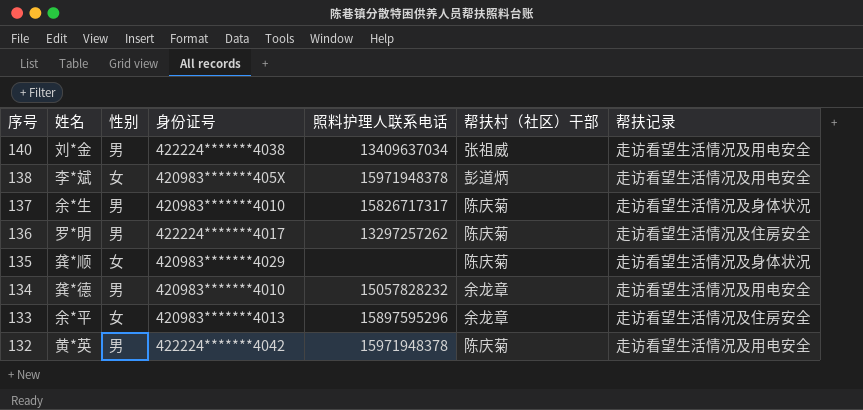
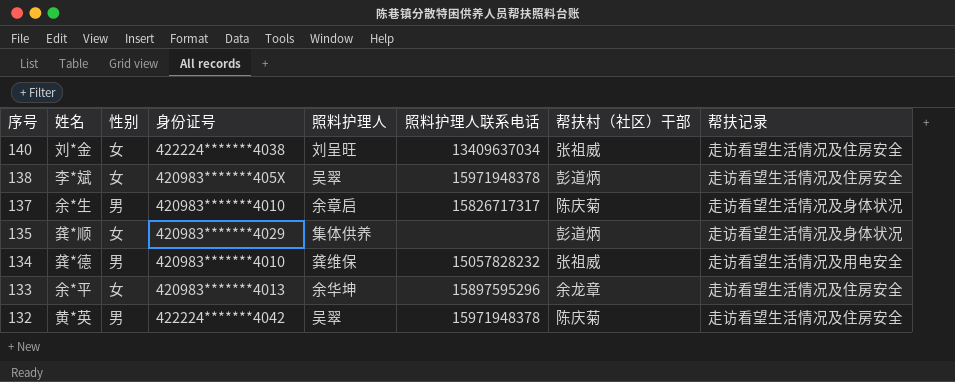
column 照料护理人 | position: none -> 5
row 136: 罗*明 | 男 | 422224*******4017 | 13297257262 | 陈庆菊 | 走访看望生活情况及住房安全 -> none
140 | 性别: 男 -> 女
140 | 帮扶记录: 走访看望生活情况及用电安全 -> 走访看望生活情况及住房安全
138 | 帮扶记录: 走访看望生活情况及用电安全 -> 走访看望生活情况及住房安全
135 | 帮扶村（社区）干部: 陈庆菊 -> 彭道炳
134 | 帮扶村（社区）干部: 余龙章 -> 张祖威
132 | 帮扶记录: 走访看望生活情况及用电安全 -> 走访看望生活情况及住房安全

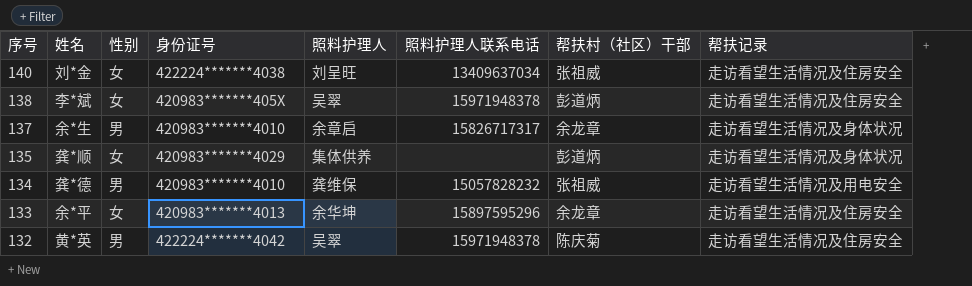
137 | 帮扶村（社区）干部: 陈庆菊 -> 余龙章

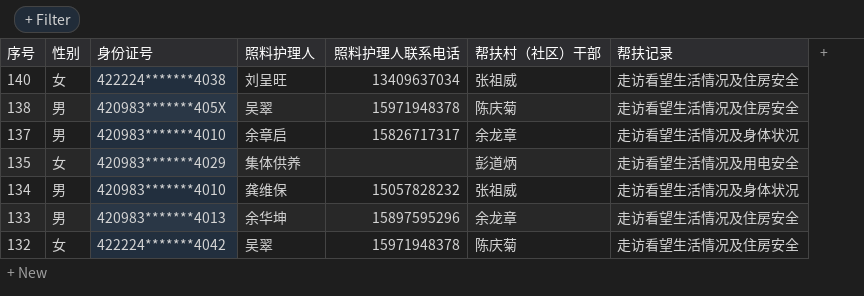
column 姓名 | position: 2 -> none
138 | 性别: 女 -> 男
138 | 帮扶村（社区）干部: 彭道炳 -> 陈庆菊
135 | 帮扶记录: 走访看望生活情况及身体状况 -> 走访看望生活情况及用电安全
134 | 帮扶记录: 走访看望生活情况及用电安全 -> 走访看望生活情况及身体状况
133 | 性别: 女 -> 男
132 | 性别: 男 -> 女

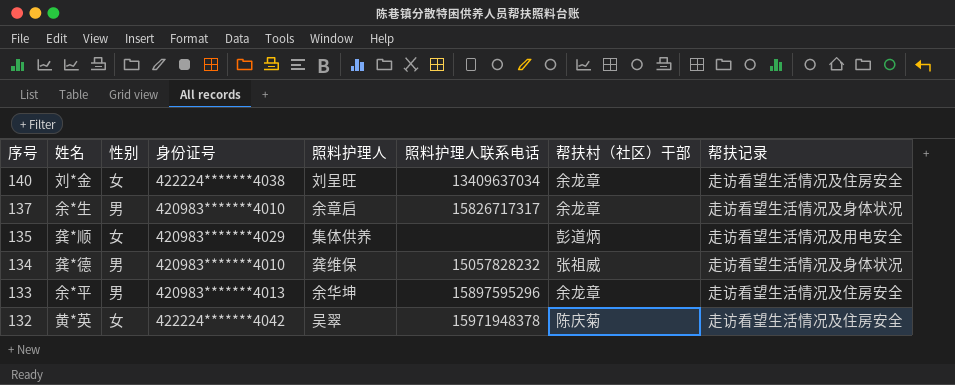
column 姓名 | position: none -> 2
row 138: 男 | 420983*******405X | 吴翠 | 15971948378 | 陈庆菊 | 走访看望生活情况及住房安全 -> none
140 | 帮扶村（社区）干部: 张祖威 -> 余龙章

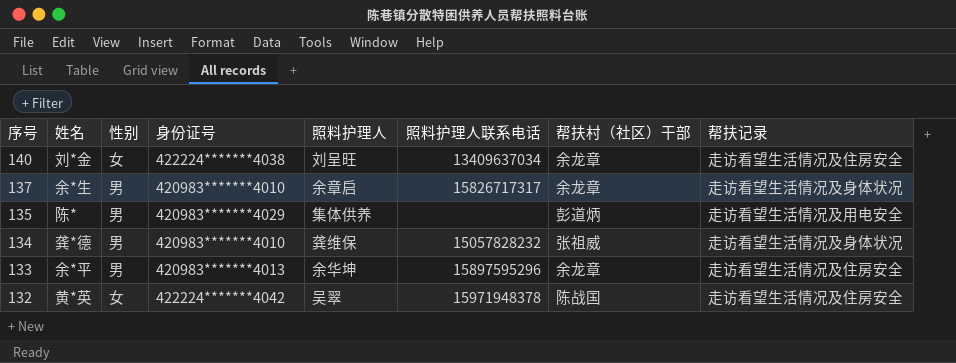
135 | 姓名: 龚*顺 -> 陈*
135 | 性别: 女 -> 男
132 | 帮扶村（社区）干部: 陈庆菊 -> 陈战国

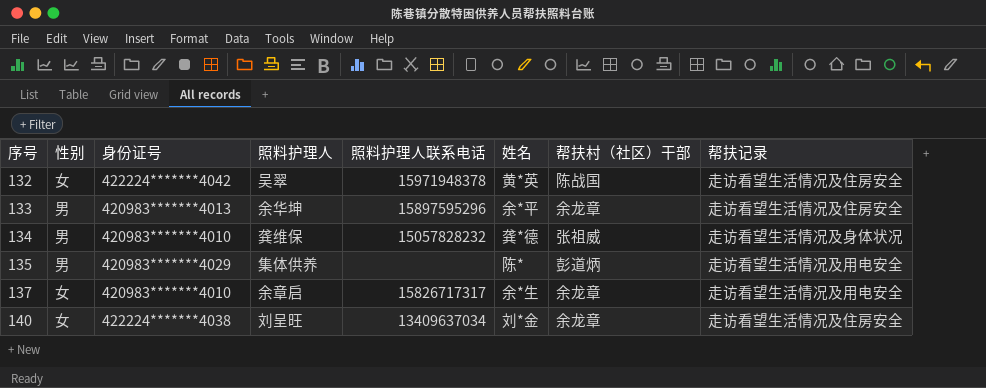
row order: 序号 descending -> 序号 ascending
column 姓名 | position: 2 -> 6
137 | 性别: 男 -> 女
137 | 帮扶记录: 走访看望生活情况及身体状况 -> 走访看望生活情况及用电安全

